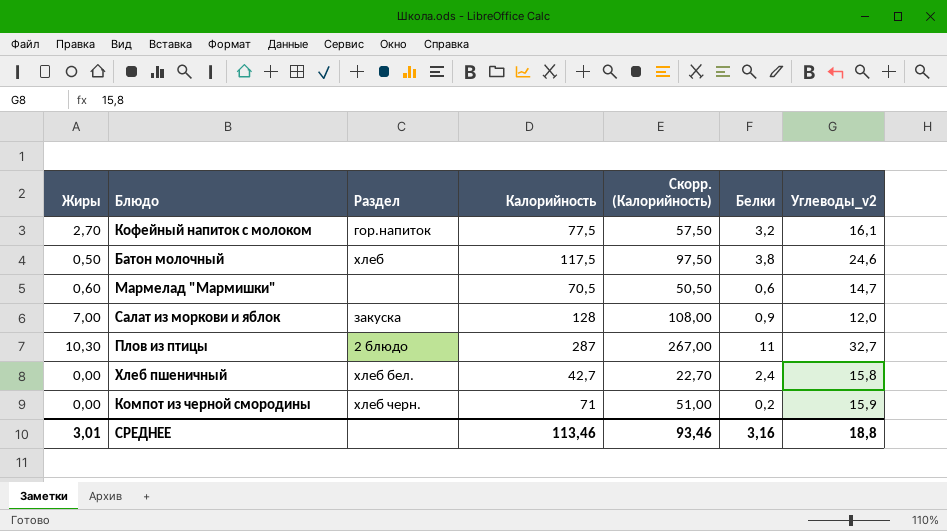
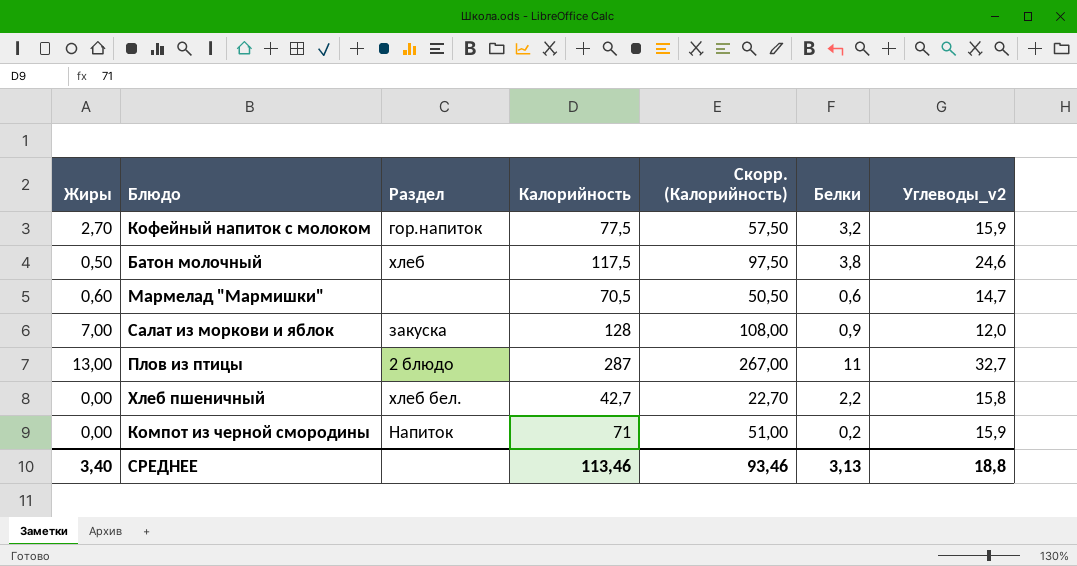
Кофейный напиток с молоком | Углеводы_v2: 16,1 -> 15,9
Плов из птицы | Жиры: 10,30 -> 13,00
Хлеб пшеничный | Белки: 2,4 -> 2,2
Компот из черной смородины | Раздел: хлеб черн. -> Напиток
СРЕДНЕЕ | Жиры: 3,01 -> 3,40
СРЕДНЕЕ | Белки: 3,16 -> 3,13

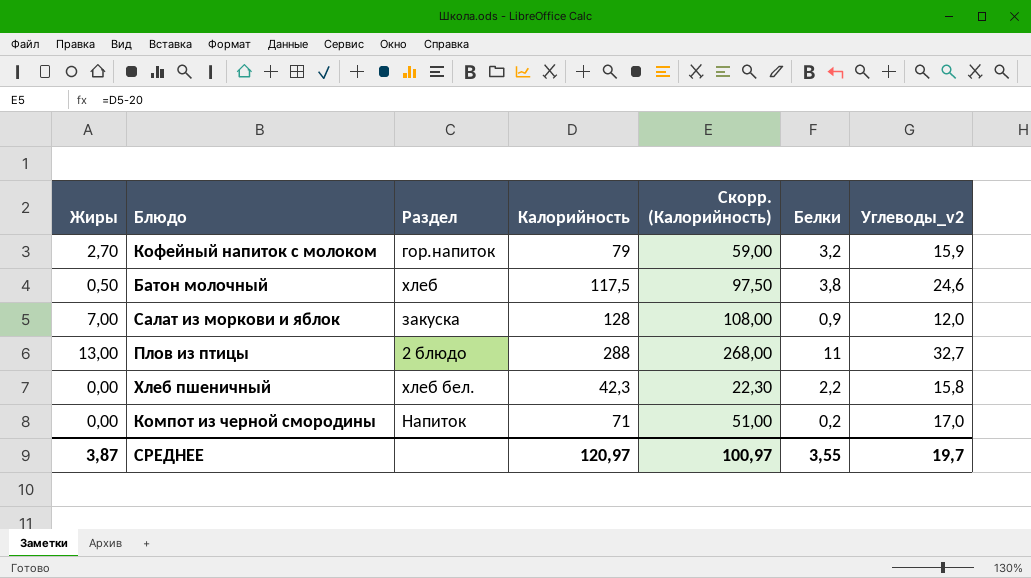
row Мармелад "Мармишки": 0,60 | none | 70,5 | 50,50 | 0,6 | 14,7 -> none
Кофейный напиток с молоком | Калорийность: 77,5 -> 79
Кофейный напиток с молоком | Скорр. (Калорийность): 57,50 -> 59,00
Плов из птицы | Калорийность: 287 -> 288
Плов из птицы | Скорр. (Калорийность): 267,00 -> 268,00
Хлеб пшеничный | Калорийность: 42,7 -> 42,3
Хлеб пшеничный | Скорр. (Калорийность): 22,70 -> 22,30
Компот из черной смородины | Углеводы_v2: 15,9 -> 17,0
СРЕДНЕЕ | Жиры: 3,40 -> 3,87
СРЕДНЕЕ | Калорийность: 113,46 -> 120,97
СРЕДНЕЕ | Скорр. (Калорийность): 93,46 -> 100,97
СРЕДНЕЕ | Белки: 3,13 -> 3,55
СРЕДНЕЕ | Углеводы_v2: 18,8 -> 19,7

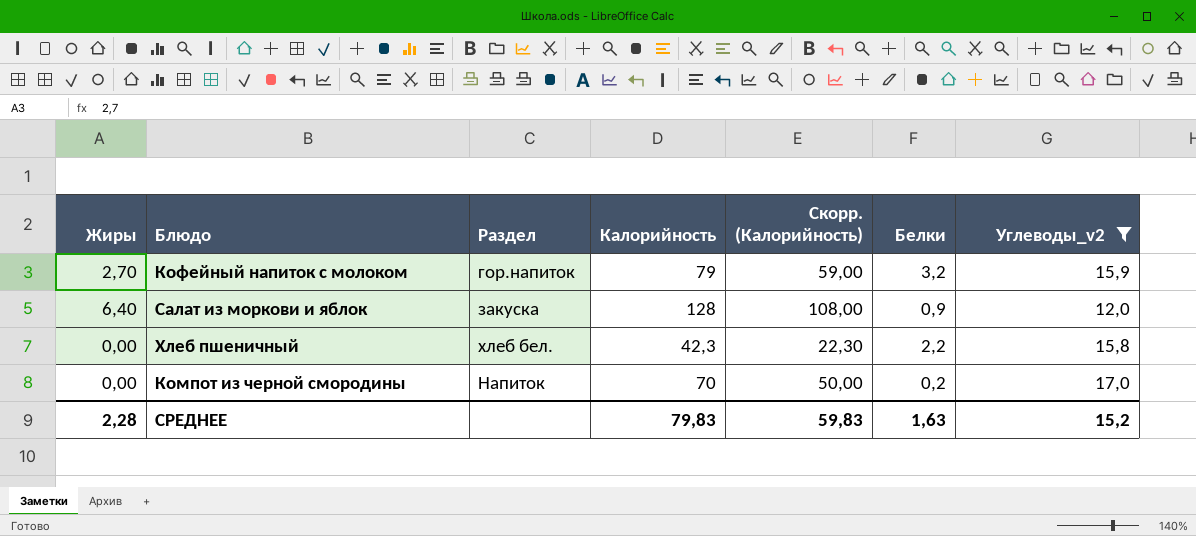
filter: none -> Углеводы_v2 <= 17,0
Салат из моркови и яблок | Жиры: 7,00 -> 6,40
Компот из черной смородины | Калорийность: 71 -> 70
Компот из черной смородины | Скорр. (Калорийность): 51,00 -> 50,00
СРЕДНЕЕ | Жиры: 3,87 -> 2,28
СРЕДНЕЕ | Калорийность: 120,97 -> 79,83
СРЕДНЕЕ | Скорр. (Калорийность): 100,97 -> 59,83
СРЕДНЕЕ | Белки: 3,55 -> 1,63
СРЕДНЕЕ | Углеводы_v2: 19,7 -> 15,2

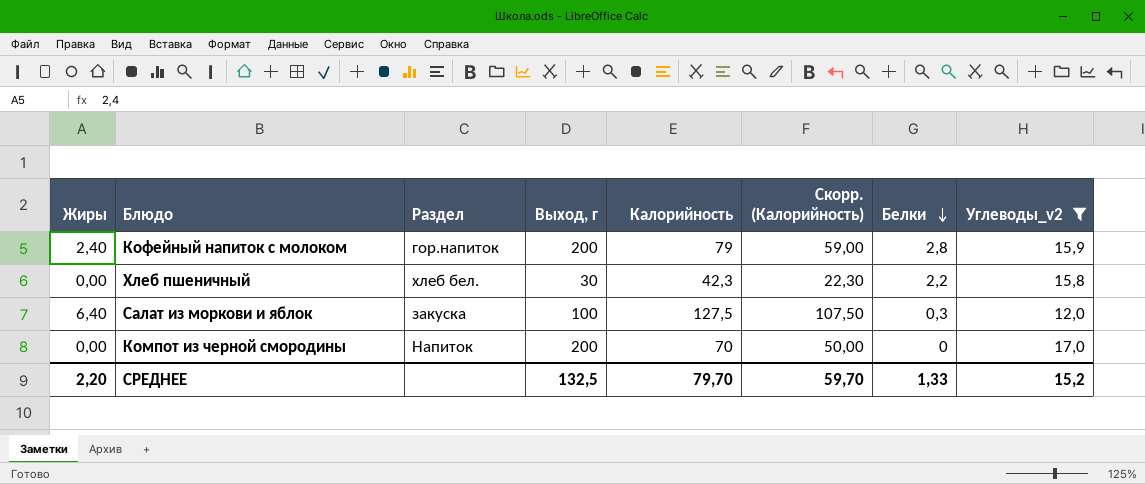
row order: none -> Белки descending
column Выход, г | position: none -> 4
Кофейный напиток с молоком | Жиры: 2,70 -> 2,40
Кофейный напиток с молоком | Белки: 3,2 -> 2,8
Салат из моркови и яблок | Калорийность: 128 -> 127,5
Салат из моркови и яблок | Скорр. (Калорийность): 108,00 -> 107,50
Салат из моркови и яблок | Белки: 0,9 -> 0,3
Компот из черной смородины | Белки: 0,2 -> 0
СРЕДНЕЕ | Жиры: 2,28 -> 2,20
СРЕДНЕЕ | Калорийность: 79,83 -> 79,70
СРЕДНЕЕ | Скорр. (Калорийность): 59,83 -> 59,70
СРЕДНЕЕ | Белки: 1,63 -> 1,33

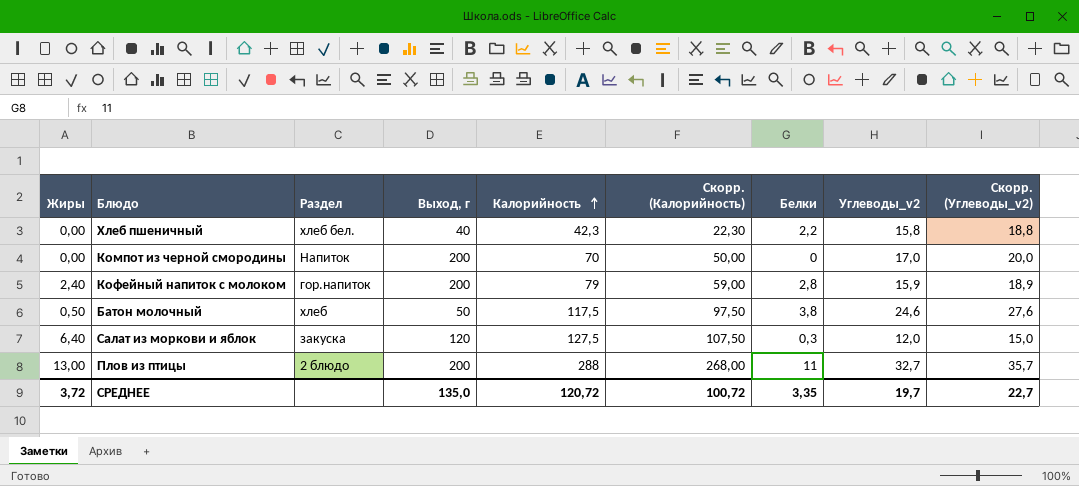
filter: Углеводы_v2 <= 17,0 -> none
row order: Белки descending -> Калорийность ascending
column Скорр. (Углеводы_v2) | formula: none -> [Углеводы_v2] + 3
Хлеб пшеничный | Выход, г: 30 -> 40
Салат из моркови и яблок | Выход, г: 100 -> 120
СРЕДНЕЕ | Жиры: 2,20 -> 3,72
СРЕДНЕЕ | Выход, г: 132,5 -> 135,0
СРЕДНЕЕ | Калорийность: 79,70 -> 120,72
СРЕДНЕЕ | Скорр. (Калорийность): 59,70 -> 100,72
СРЕДНЕЕ | Белки: 1,33 -> 3,35
СРЕДНЕЕ | Углеводы_v2: 15,2 -> 19,7

